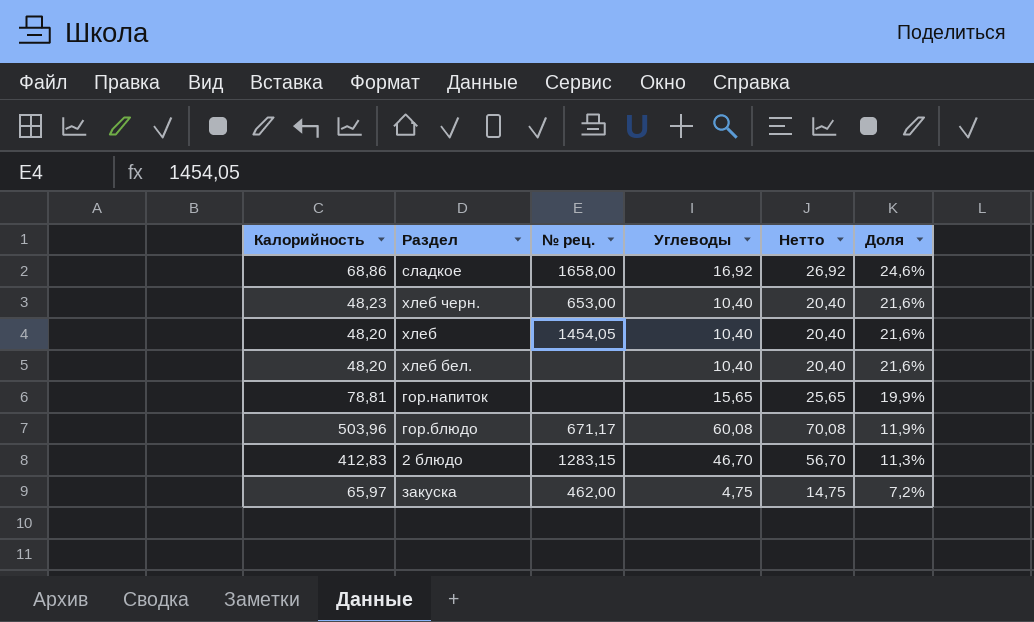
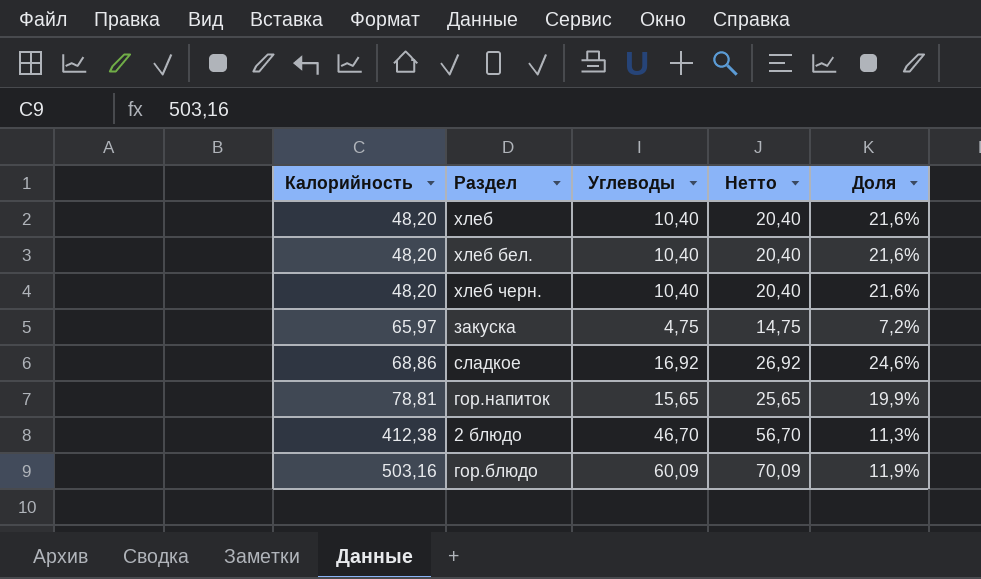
row order: Доля descending -> Калорийность ascending
column № рец. | position: 3 -> none
хлеб черн. | Калорийность: 48,23 -> 48,20
2 блюдо | Калорийность: 412,83 -> 412,38
гор.блюдо | Калорийность: 503,96 -> 503,16
гор.блюдо | Углеводы: 60,08 -> 60,09
гор.блюдо | Нетто: 70,08 -> 70,09

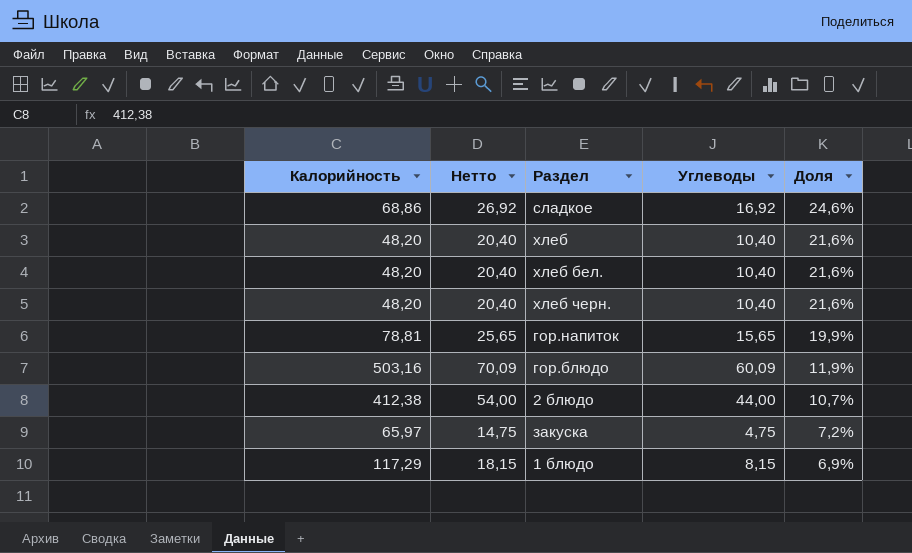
row order: Калорийность ascending -> Доля descending
column Нетто | position: 4 -> 2
2 блюдо | Нетто: 56,70 -> 54,00
2 блюдо | Углеводы: 46,70 -> 44,00
2 блюдо | Доля: 11,3% -> 10,7%
row 1 блюдо: none -> 117,29 | 18,15 | 8,15 | 6,9%

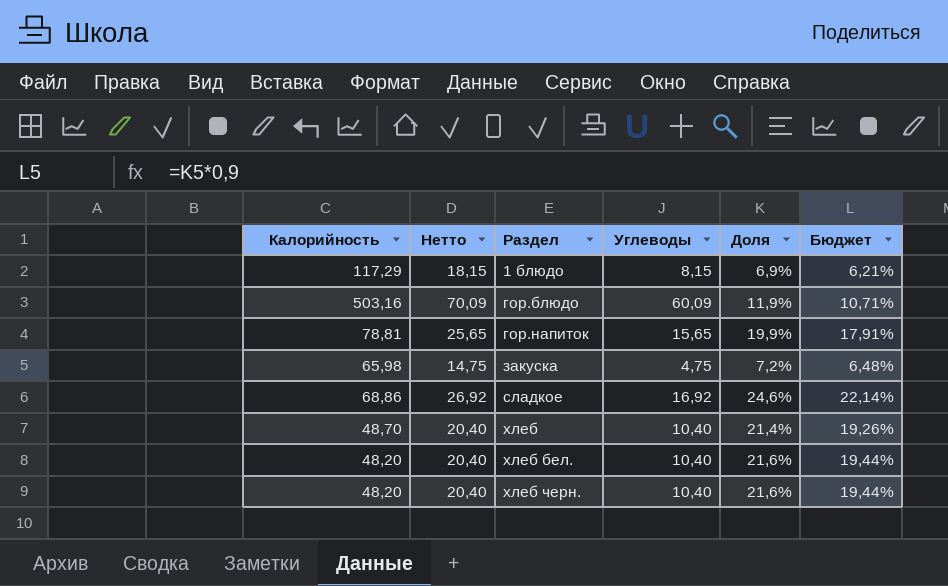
row order: Доля descending -> Раздел ascending
column Бюджет | formula: none -> [Доля] * 0,9
row 2 блюдо: 412,38 | 54,00 | 44,00 | 10,7% -> none
закуска | Калорийность: 65,97 -> 65,98
хлеб | Калорийность: 48,20 -> 48,70
хлеб | Доля: 21,6% -> 21,4%

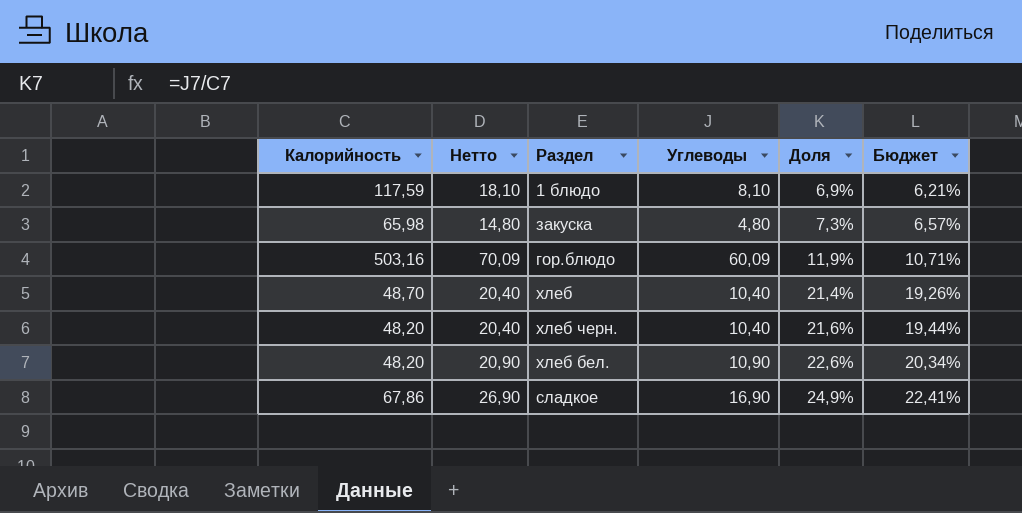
row order: Раздел ascending -> Доля ascending
row гор.напиток: 78,81 | 25,65 | 15,65 | 19,9% | 17,91% -> none
1 блюдо | Калорийность: 117,29 -> 117,59
1 блюдо | Нетто: 18,15 -> 18,10
1 блюдо | Углеводы: 8,15 -> 8,10
закуска | Нетто: 14,75 -> 14,80
закуска | Углеводы: 4,75 -> 4,80
закуска | Доля: 7,2% -> 7,3%
закуска | Бюджет: 6,48% -> 6,57%
хлеб бел. | Нетто: 20,40 -> 20,90
хлеб бел. | Углеводы: 10,40 -> 10,90
хлеб бел. | Доля: 21,6% -> 22,6%
хлеб бел. | Бюджет: 19,44% -> 20,34%
сладкое | Калорийность: 68,86 -> 67,86
сладкое | Нетто: 26,92 -> 26,90
сладкое | Углеводы: 16,92 -> 16,90
сладкое | Доля: 24,6% -> 24,9%
сладкое | Бюджет: 22,14% -> 22,41%

